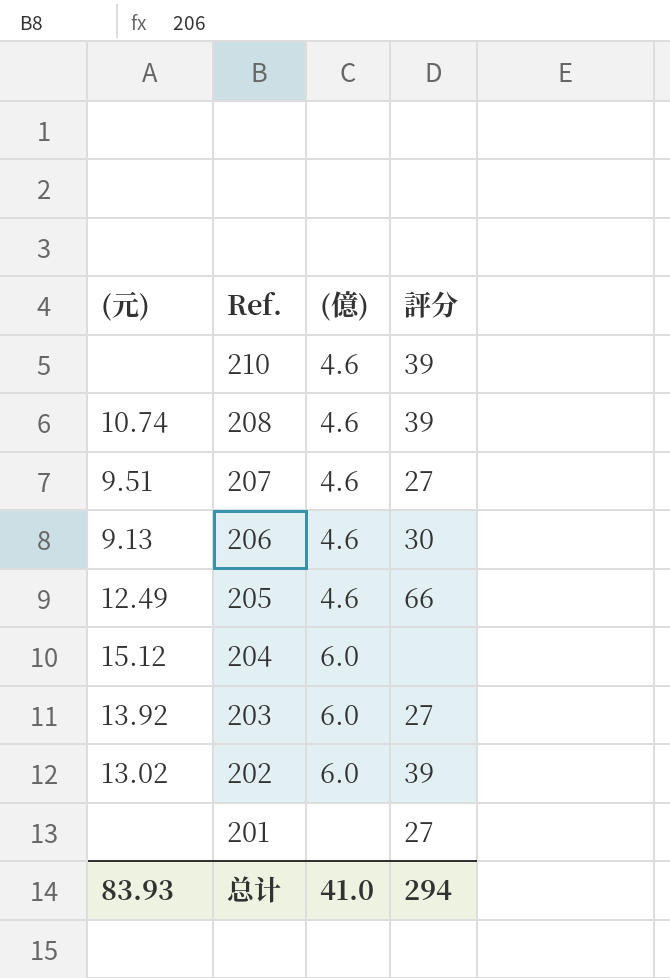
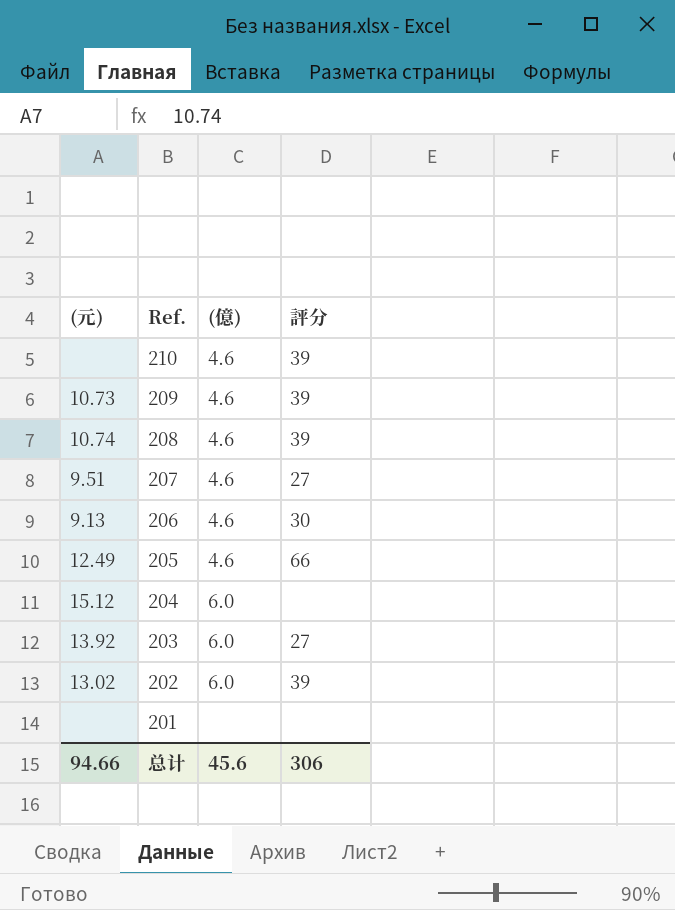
row 209: none -> 10.73 | 4.6 | 39
201 | 評分: 27 -> none
总计 | (元): 83.93 -> 94.66
总计 | (億): 41.0 -> 45.6
总计 | 評分: 294 -> 306

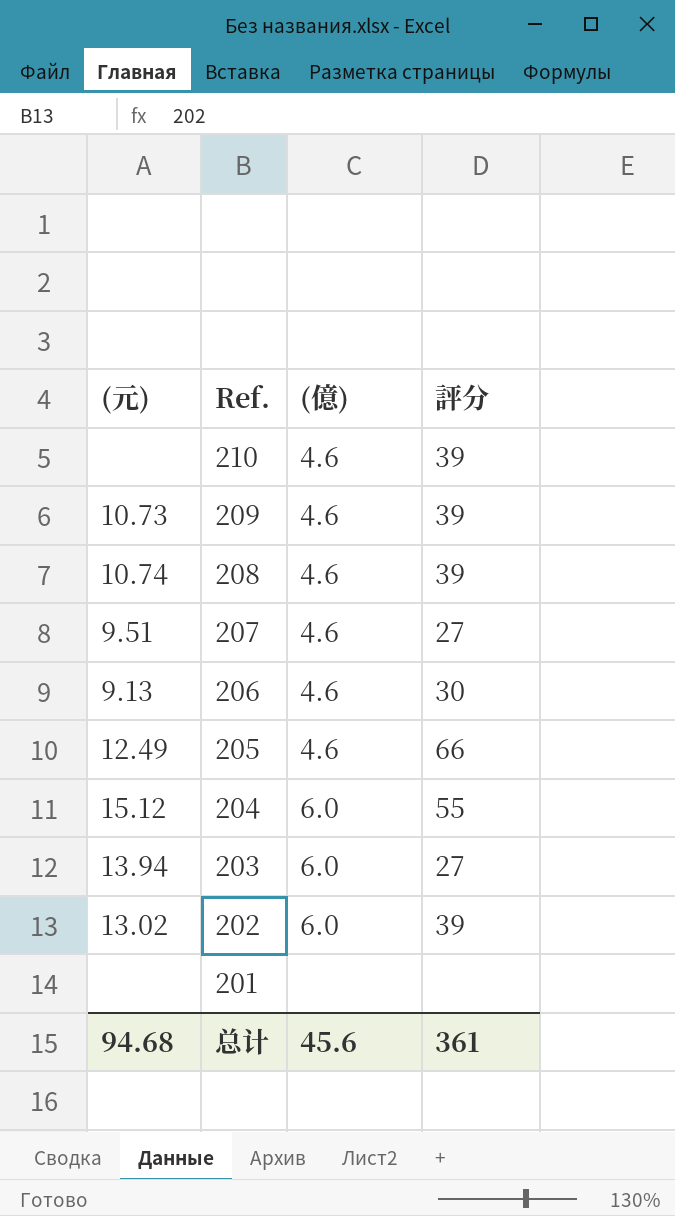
204 | 評分: none -> 55
203 | (元): 13.92 -> 13.94
总计 | (元): 94.66 -> 94.68
总计 | 評分: 306 -> 361

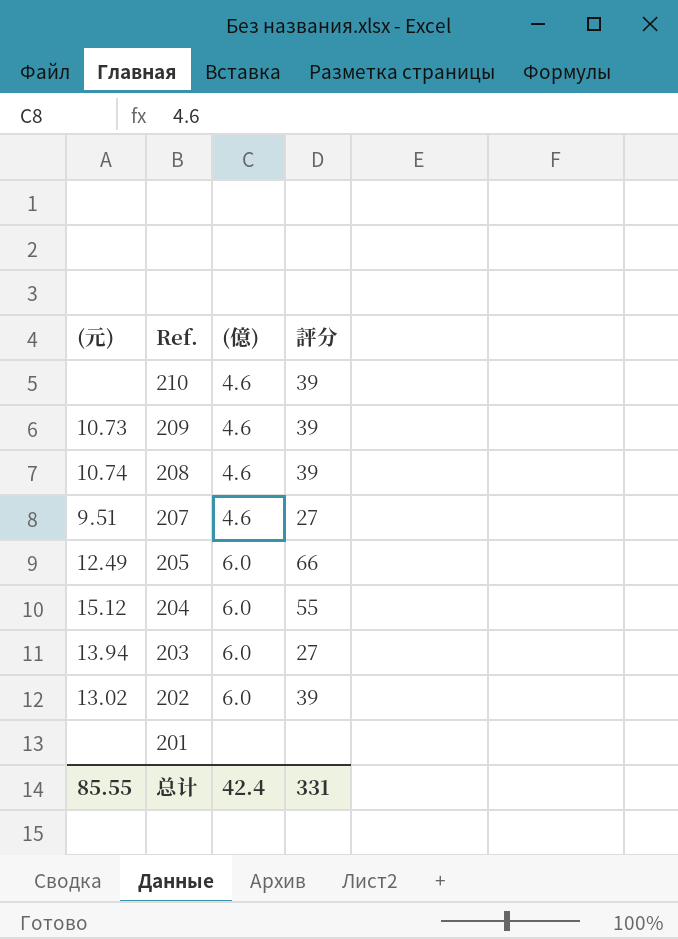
row 206: 9.13 | 4.6 | 30 -> none
205 | (億): 4.6 -> 6.0
总计 | (元): 94.68 -> 85.55
总计 | (億): 45.6 -> 42.4
总计 | 評分: 361 -> 331

